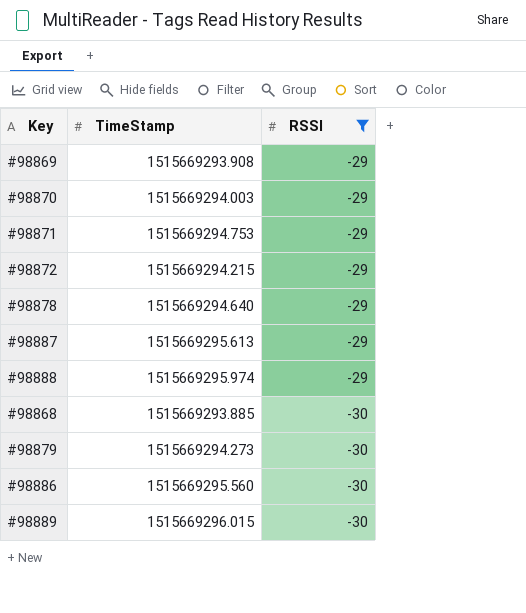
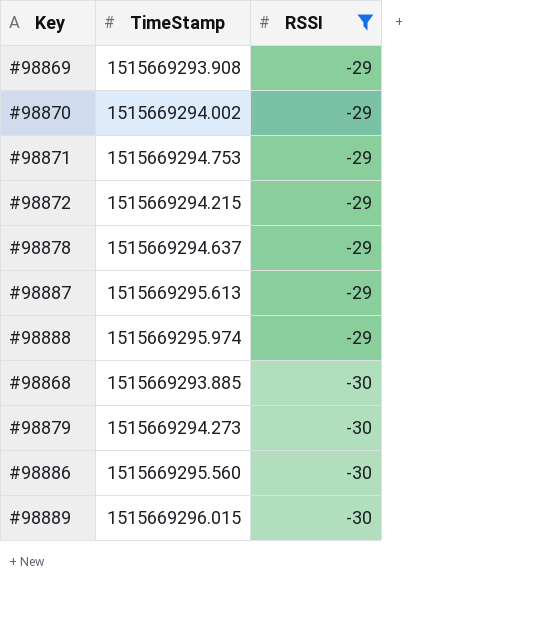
#98870 | TimeStamp: 1515669294.003 -> 1515669294.002
#98878 | TimeStamp: 1515669294.640 -> 1515669294.637

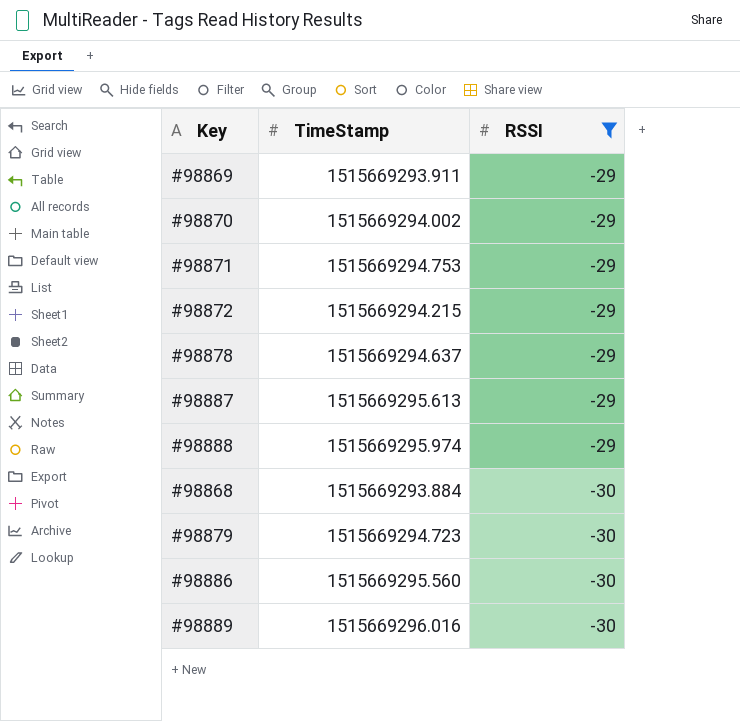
#98869 | TimeStamp: 1515669293.908 -> 1515669293.911
#98868 | TimeStamp: 1515669293.885 -> 1515669293.884
#98879 | TimeStamp: 1515669294.273 -> 1515669294.723
#98889 | TimeStamp: 1515669296.015 -> 1515669296.016

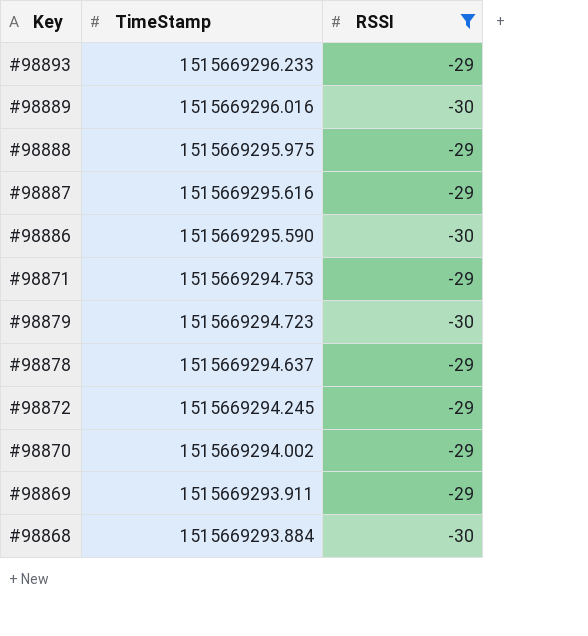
row order: RSSI descending -> TimeStamp descending
row #98893: none -> 1515669296.233 | -29
#98888 | TimeStamp: 1515669295.974 -> 1515669295.975
#98887 | TimeStamp: 1515669295.613 -> 1515669295.616
#98886 | TimeStamp: 1515669295.560 -> 1515669295.590
#98872 | TimeStamp: 1515669294.215 -> 1515669294.245

